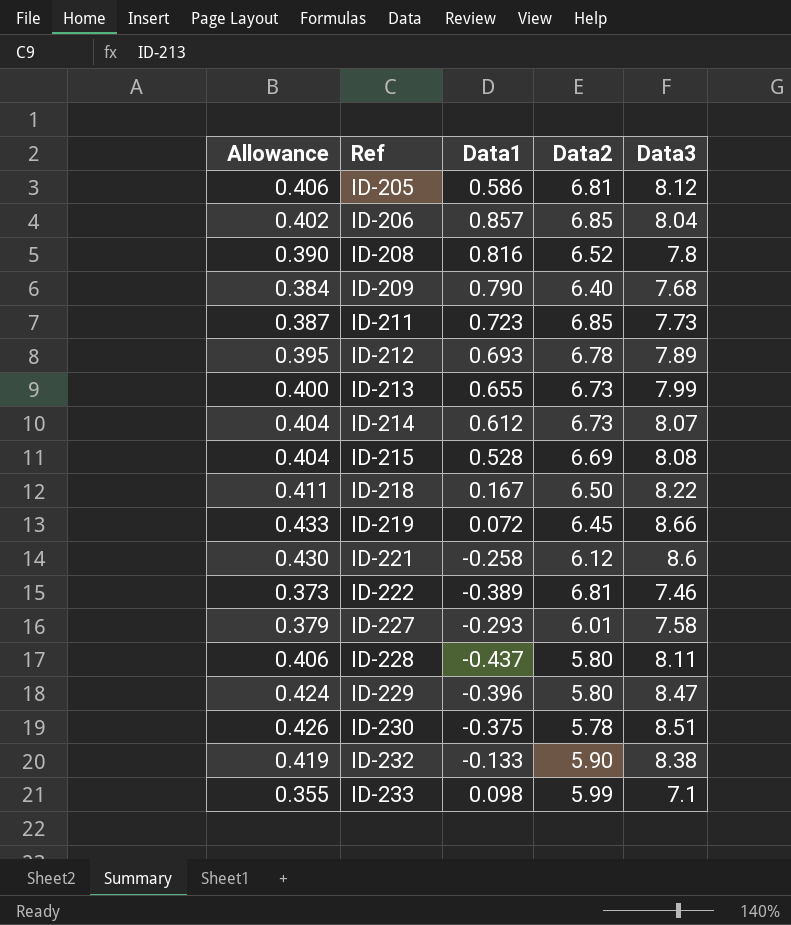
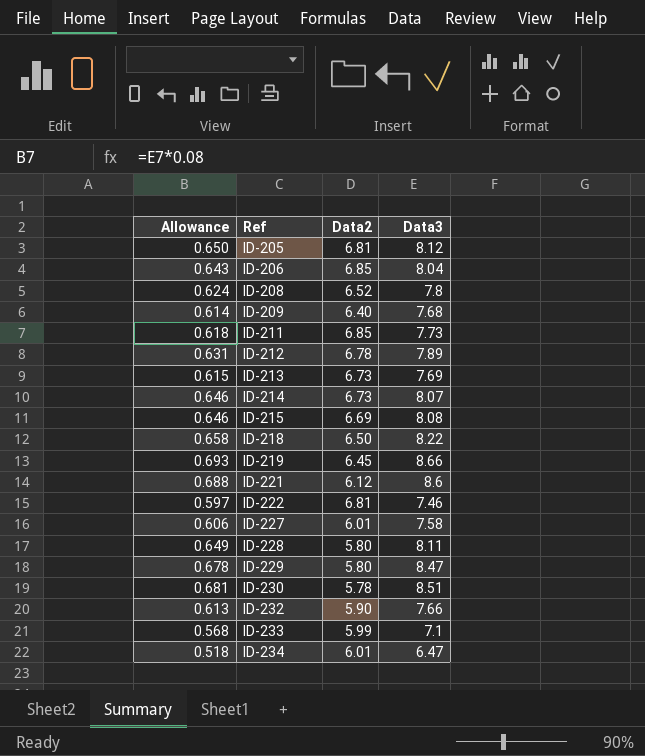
column Data1 | position: 3 -> none
column Allowance | formula: [Data3] * 0.05 -> [Data3] * 0.08
ID-213 | Data3: 7.99 -> 7.69
ID-232 | Data3: 8.38 -> 7.66
row ID-234: none -> 0.518 | 6.01 | 6.47

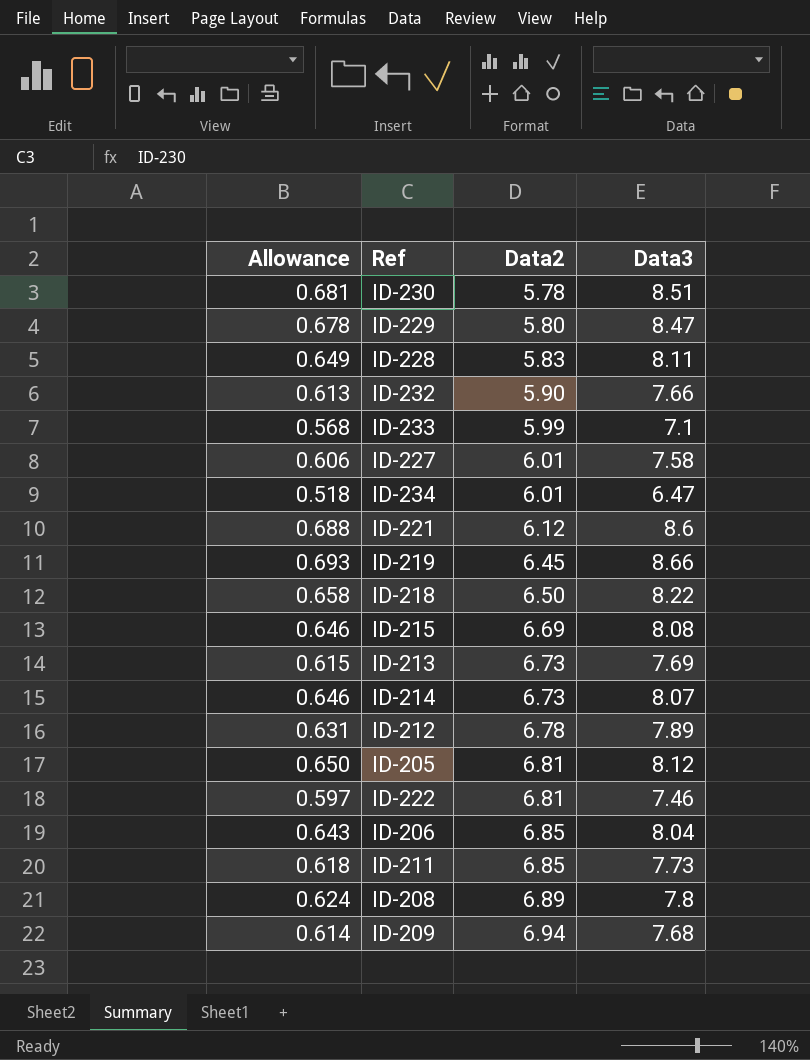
row order: Ref ascending -> Data2 ascending
ID-228 | Data2: 5.80 -> 5.83
ID-208 | Data2: 6.52 -> 6.89
ID-209 | Data2: 6.40 -> 6.94

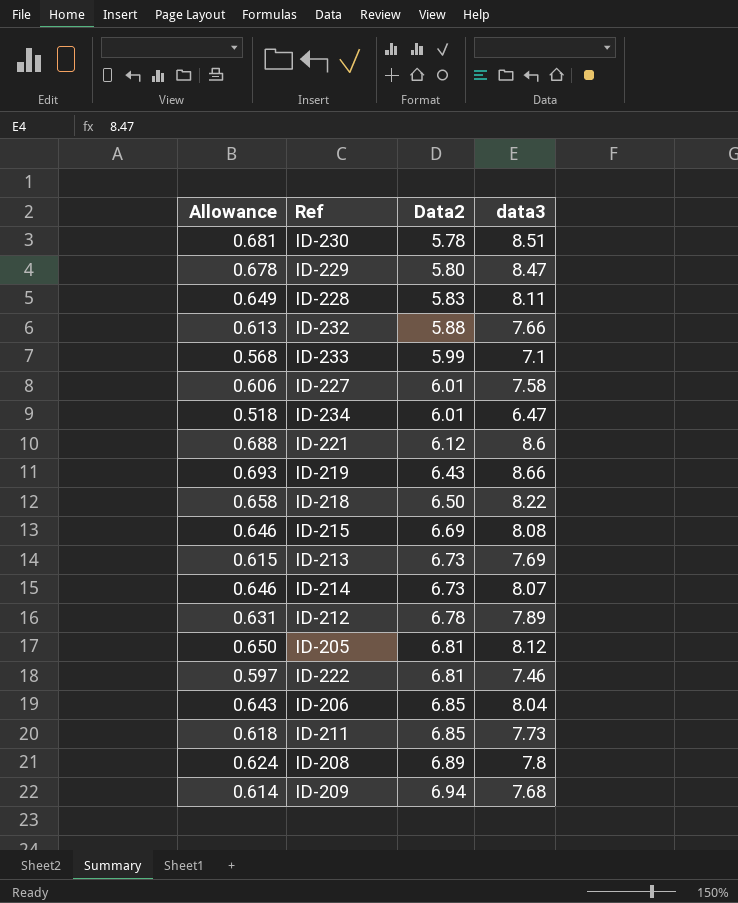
column name: Data3 -> data3
ID-232 | Data2: 5.90 -> 5.88
ID-219 | Data2: 6.45 -> 6.43

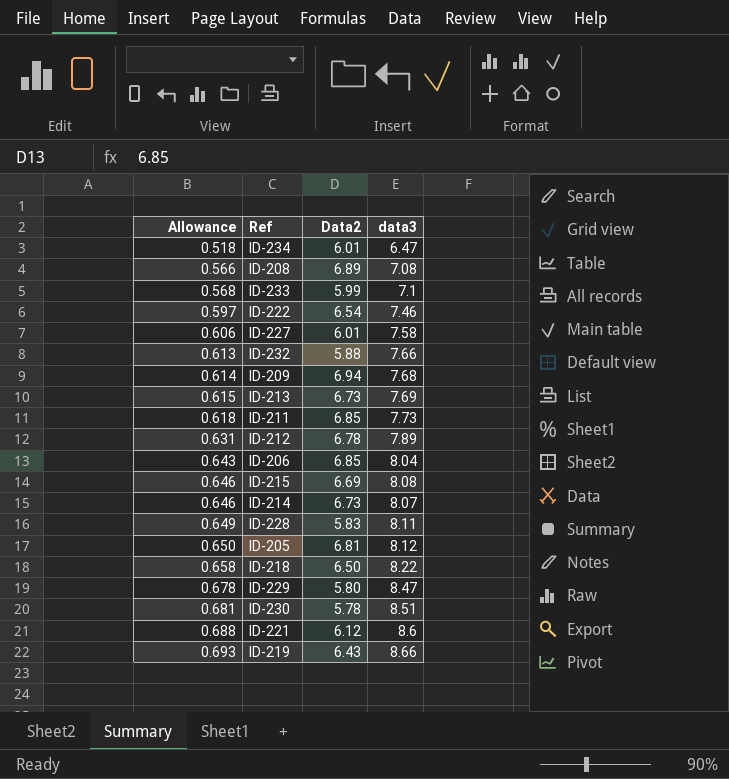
row order: Data2 ascending -> Allowance ascending
ID-208 | Allowance: 0.624 -> 0.566
ID-208 | data3: 7.8 -> 7.08
ID-222 | Data2: 6.81 -> 6.54

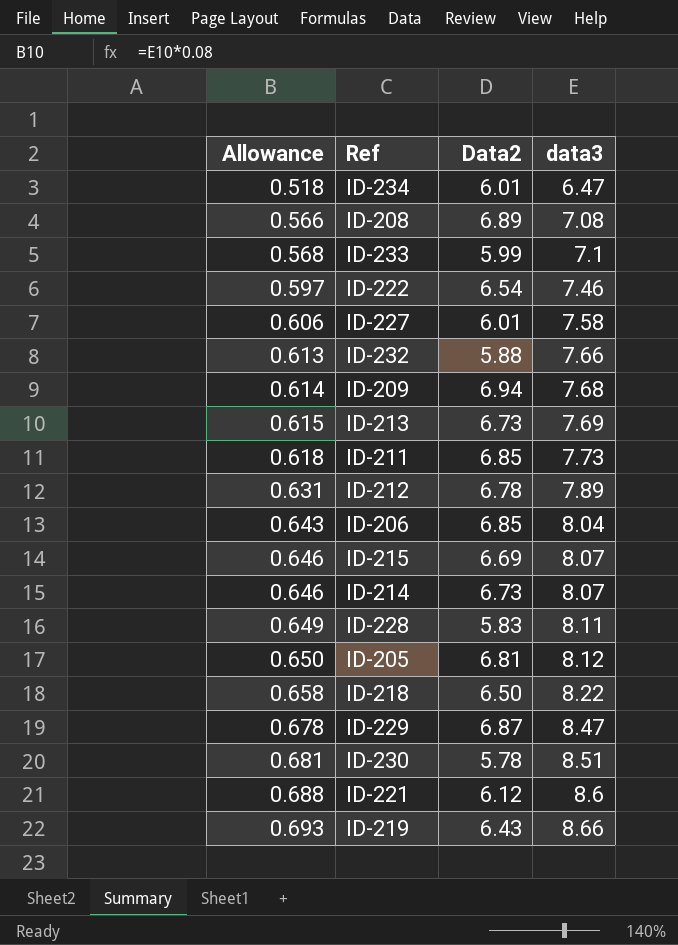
ID-215 | data3: 8.08 -> 8.07
ID-229 | Data2: 5.80 -> 6.87

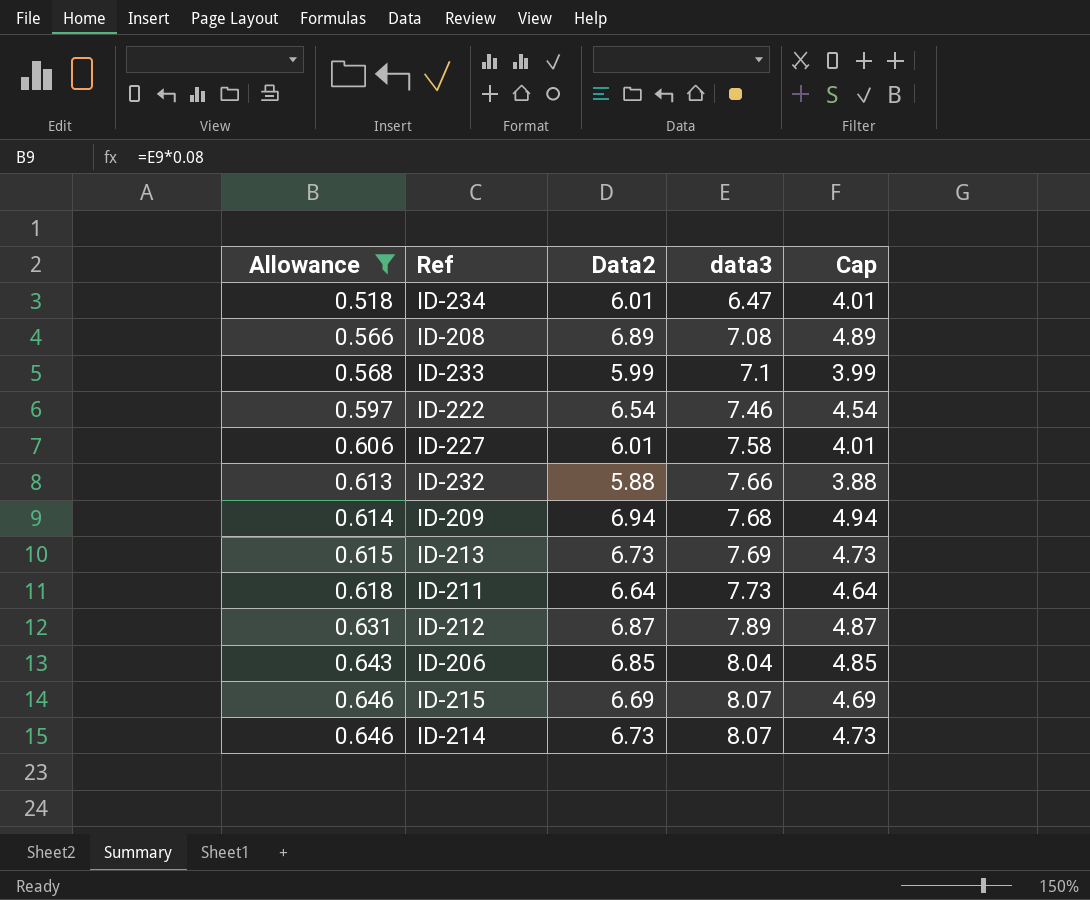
filter: none -> Allowance <= 0.646
column Cap | formula: none -> [Data2] - 2
ID-211 | Data2: 6.85 -> 6.64
ID-212 | Data2: 6.78 -> 6.87

